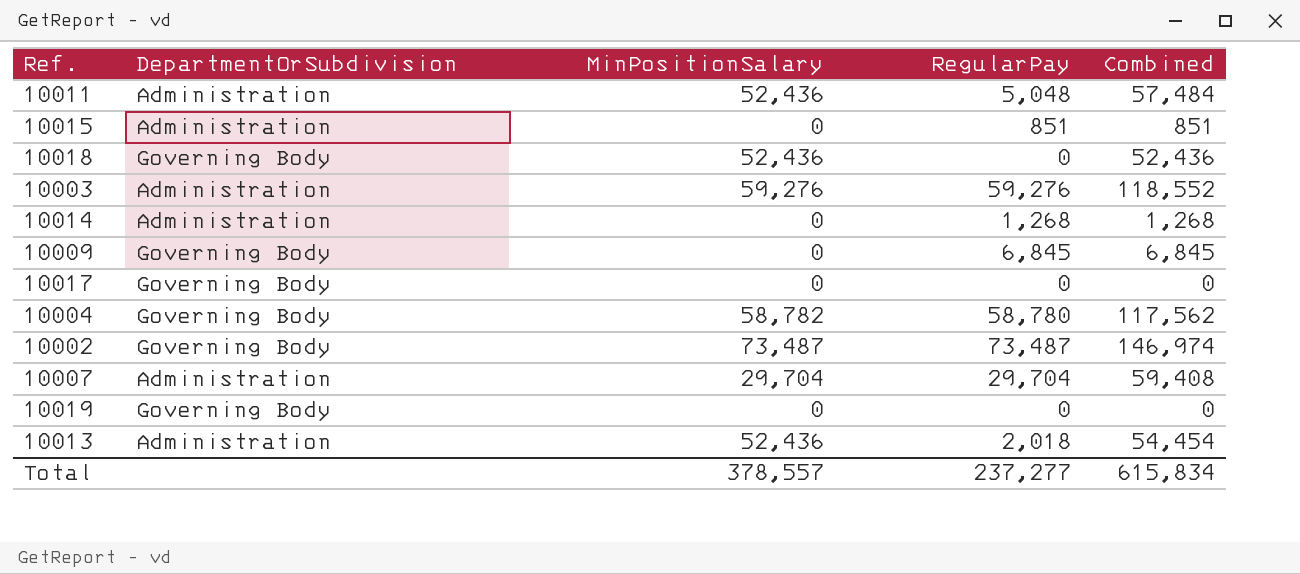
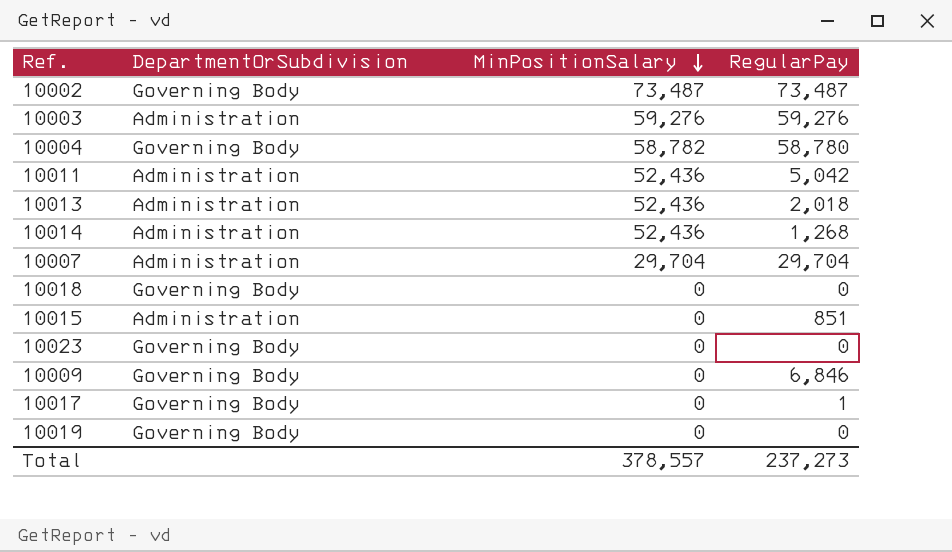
row order: none -> MinPositionSalary descending
column Combined | formula: [MinPositionSalary] + [RegularPay] -> none
10011 | RegularPay: 5,048 -> 5,042
10014 | MinPositionSalary: 0 -> 52,436
10018 | MinPositionSalary: 52,436 -> 0
row 10023: none -> Governing Body | 0 | 0
10009 | RegularPay: 6,845 -> 6,846
10017 | RegularPay: 0 -> 1
Total | RegularPay: 237,277 -> 237,273

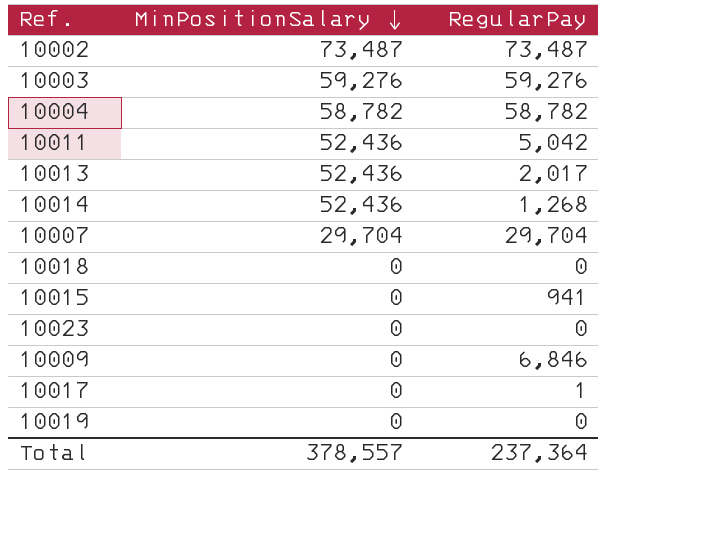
column DepartmentOrSubdivision | position: 2 -> none
10004 | RegularPay: 58,780 -> 58,782
10013 | RegularPay: 2,018 -> 2,017
10015 | RegularPay: 851 -> 941
Total | RegularPay: 237,273 -> 237,364

